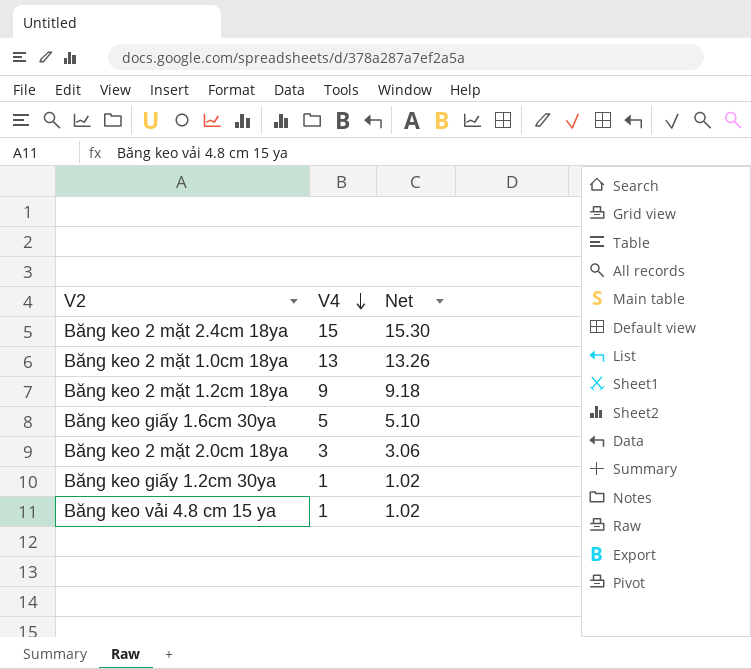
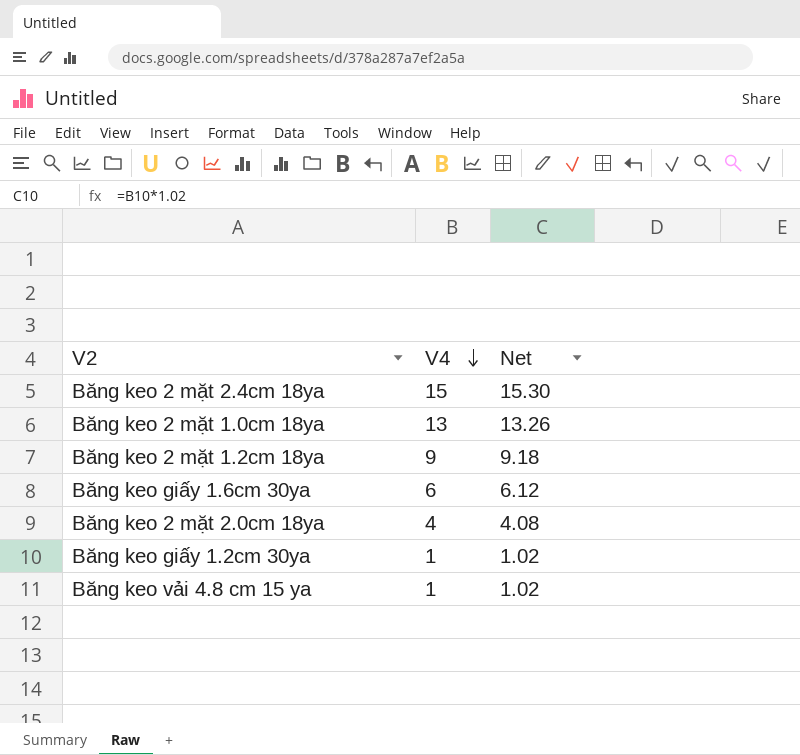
Băng keo giấy 1.6cm 30ya | V4: 5 -> 6
Băng keo giấy 1.6cm 30ya | Net: 5.10 -> 6.12
Băng keo 2 mặt 2.0cm 18ya | V4: 3 -> 4
Băng keo 2 mặt 2.0cm 18ya | Net: 3.06 -> 4.08

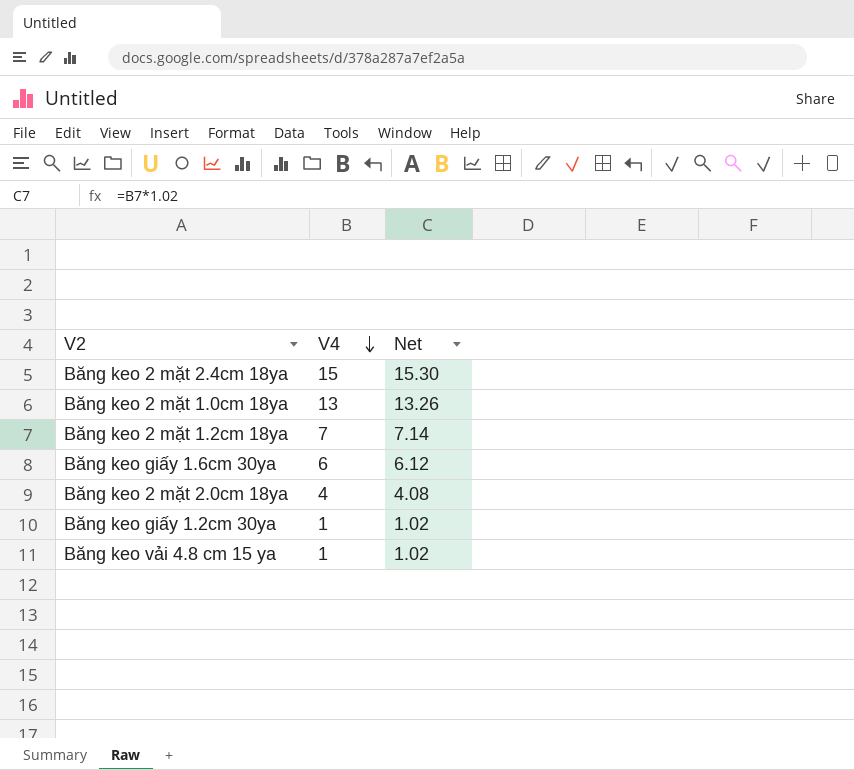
Băng keo 2 mặt 1.2cm 18ya | V4: 9 -> 7
Băng keo 2 mặt 1.2cm 18ya | Net: 9.18 -> 7.14

